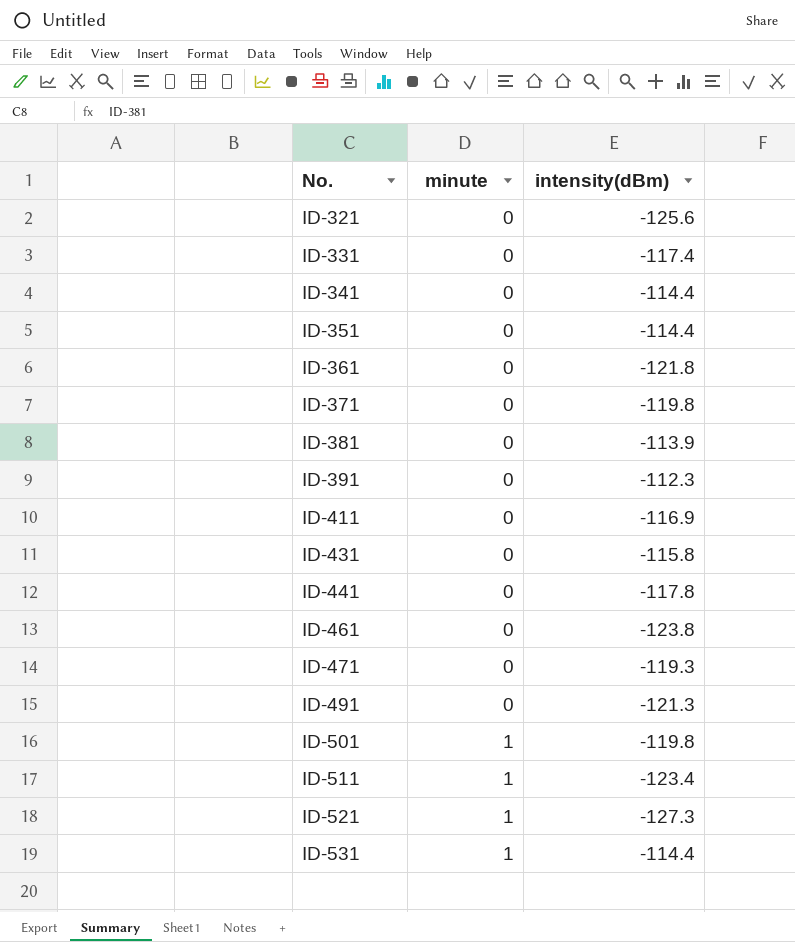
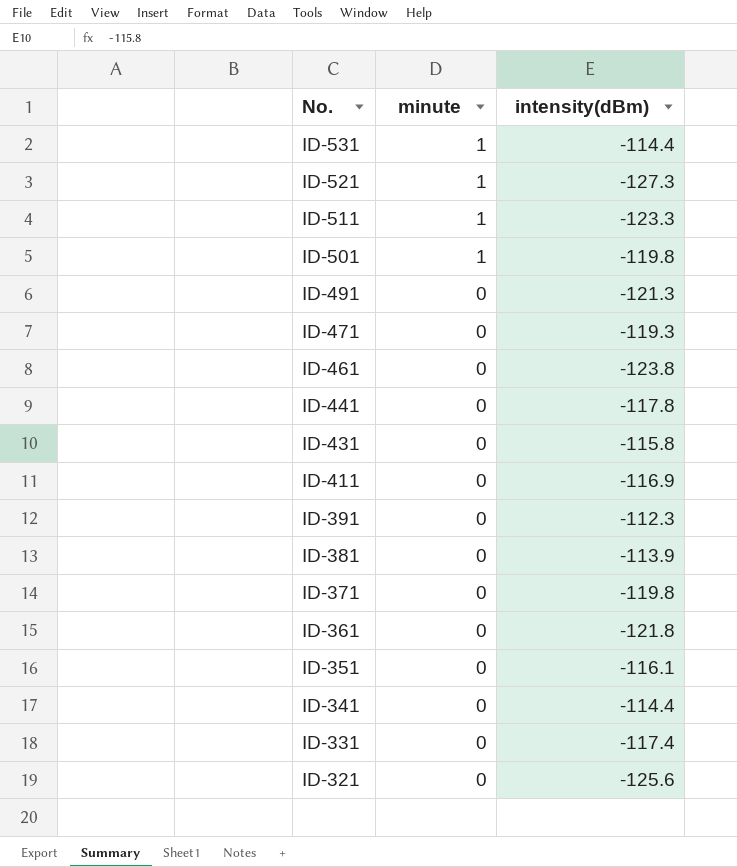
row order: No. ascending -> No. descending
ID-511 | intensity(dBm): -123.4 -> -123.3
ID-351 | intensity(dBm): -114.4 -> -116.1

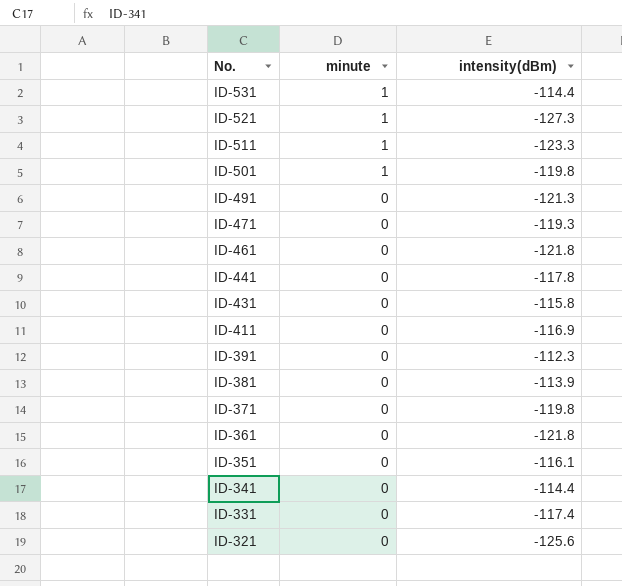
ID-461 | intensity(dBm): -123.8 -> -121.8

